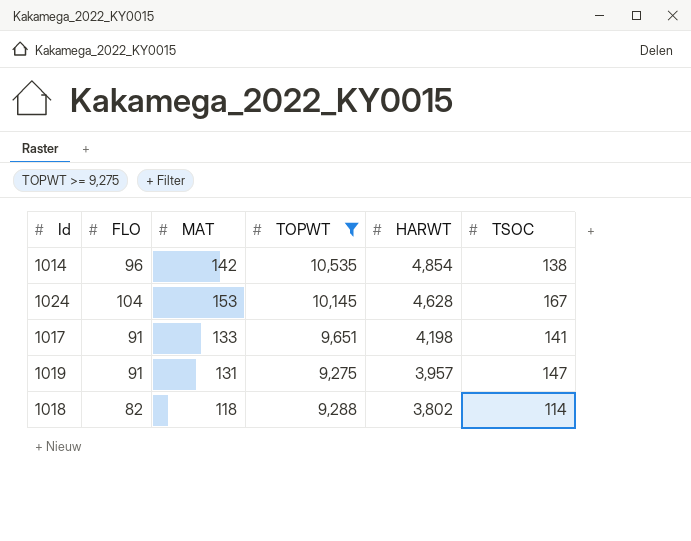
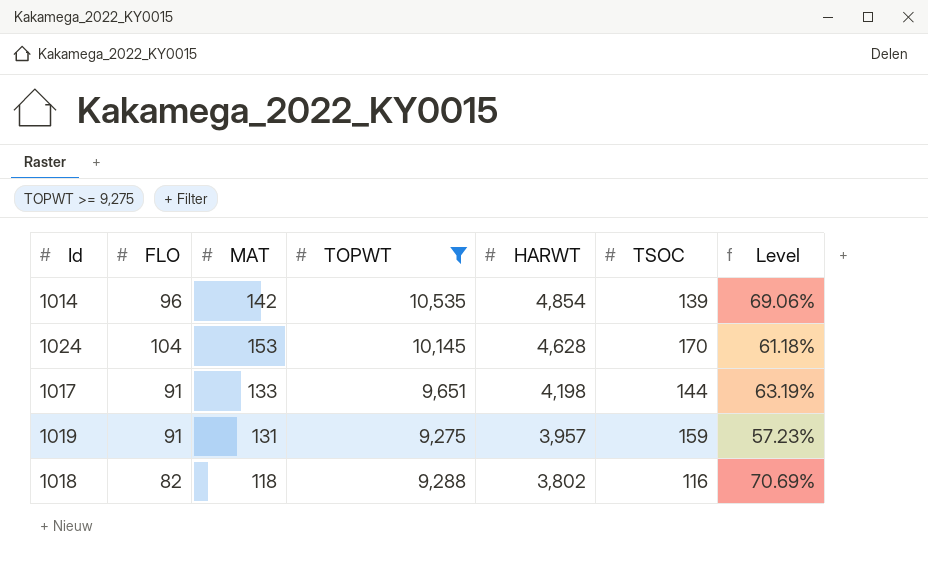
column Level | formula: none -> [FLO] / [TSOC]
1014 | TSOC: 138 -> 139
1024 | TSOC: 167 -> 170
1017 | TSOC: 141 -> 144
1019 | TSOC: 147 -> 159
1018 | TSOC: 114 -> 116

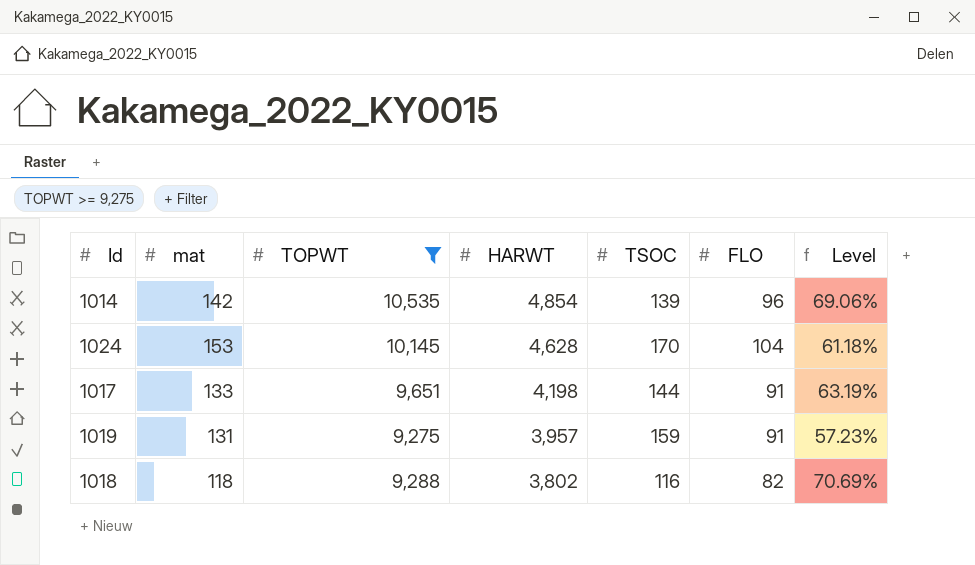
column name: MAT -> mat
column FLO | position: 2 -> 6

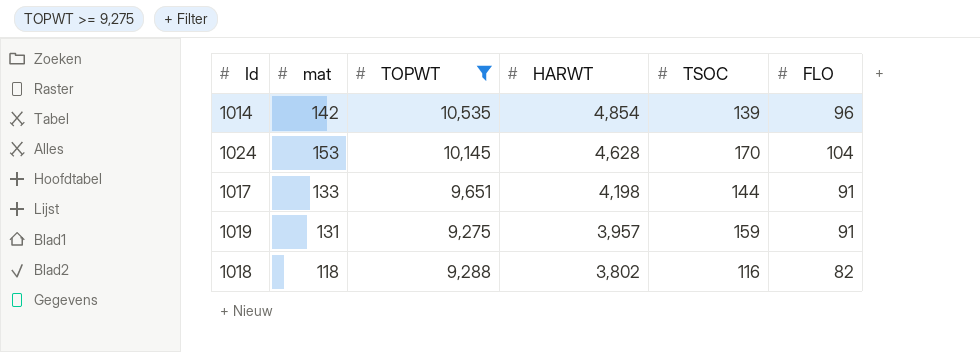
column Level | formula: [FLO] / [TSOC] -> none

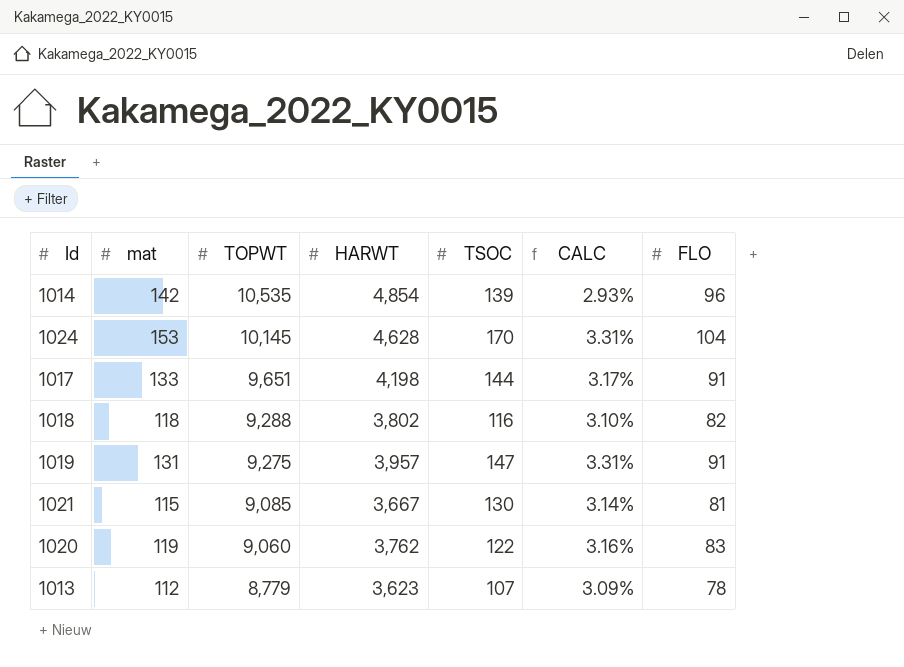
filter: TOPWT >= 9,275 -> none
row order: HARWT descending -> TOPWT descending
column CALC | formula: none -> [mat] / [HARWT]
1019 | TSOC: 159 -> 147

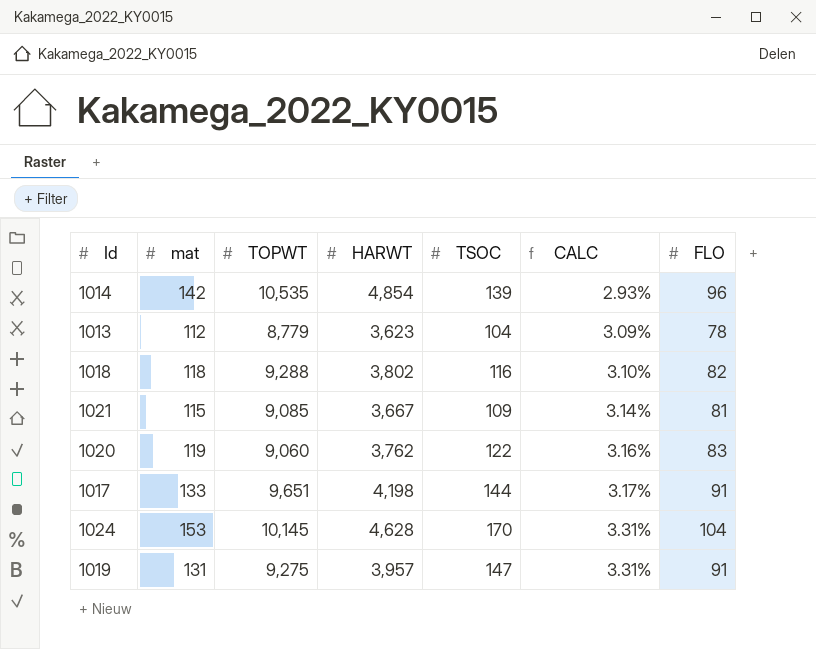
row order: TOPWT descending -> CALC ascending
1013 | TSOC: 107 -> 104
1021 | TSOC: 130 -> 109

